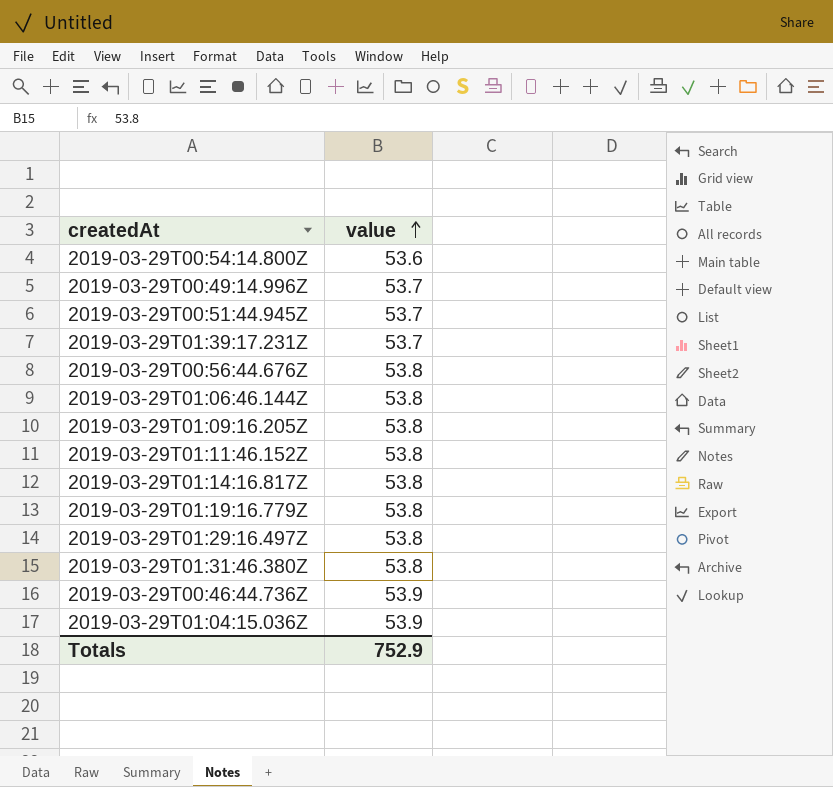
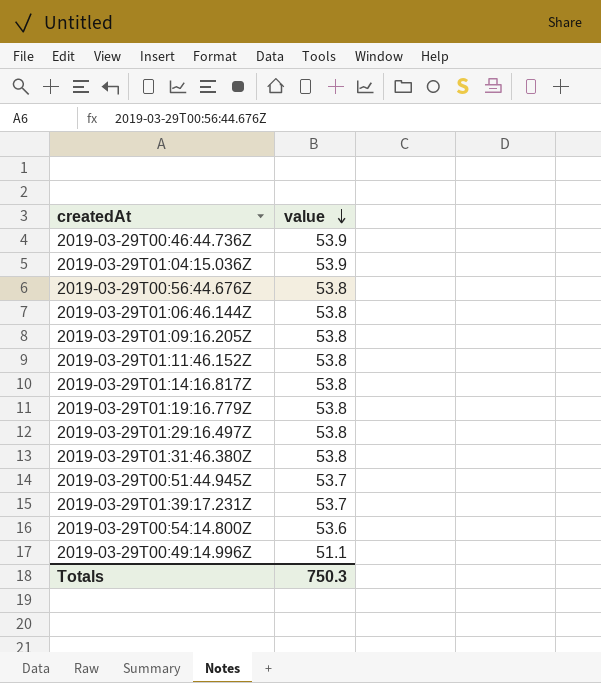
row order: value ascending -> value descending
2019-03-29T00:49:14.996Z | value: 53.7 -> 51.1
Totals | value: 752.9 -> 750.3

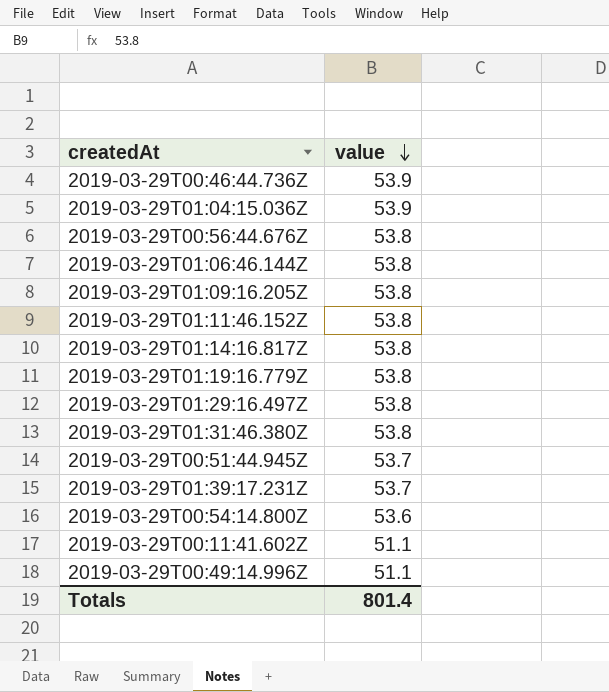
row 2019-03-29T00:11:41.602Z: none -> 51.1
Totals | value: 750.3 -> 801.4

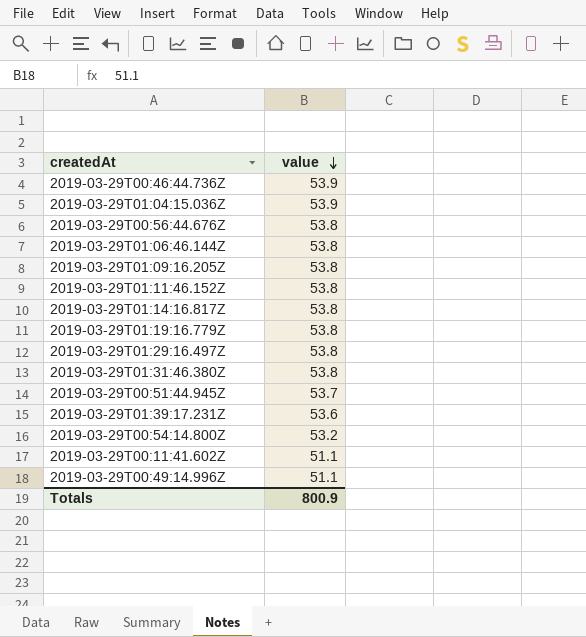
2019-03-29T01:39:17.231Z | value: 53.7 -> 53.6
2019-03-29T00:54:14.800Z | value: 53.6 -> 53.2
Totals | value: 801.4 -> 800.9

